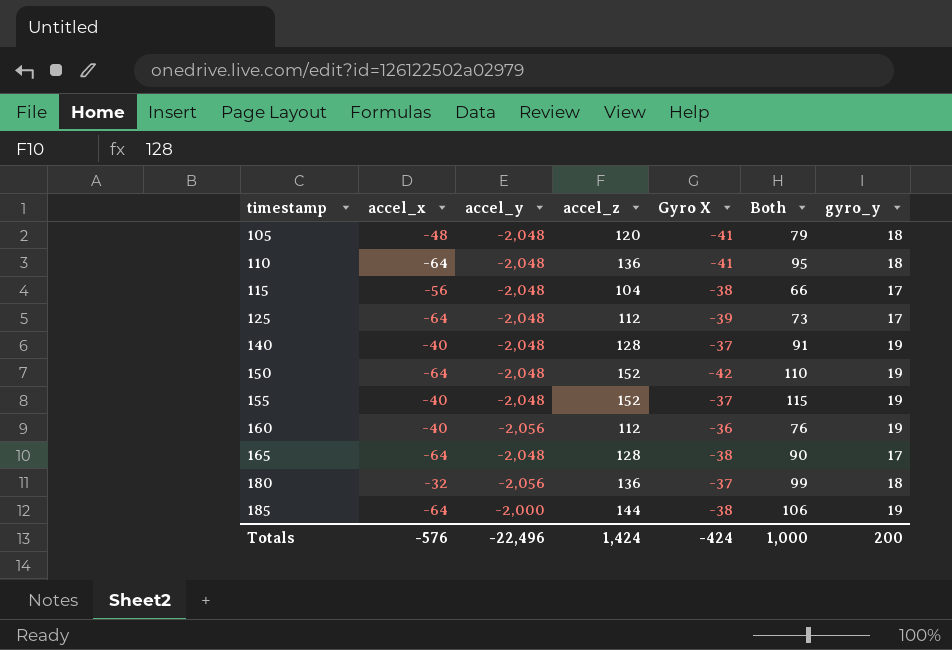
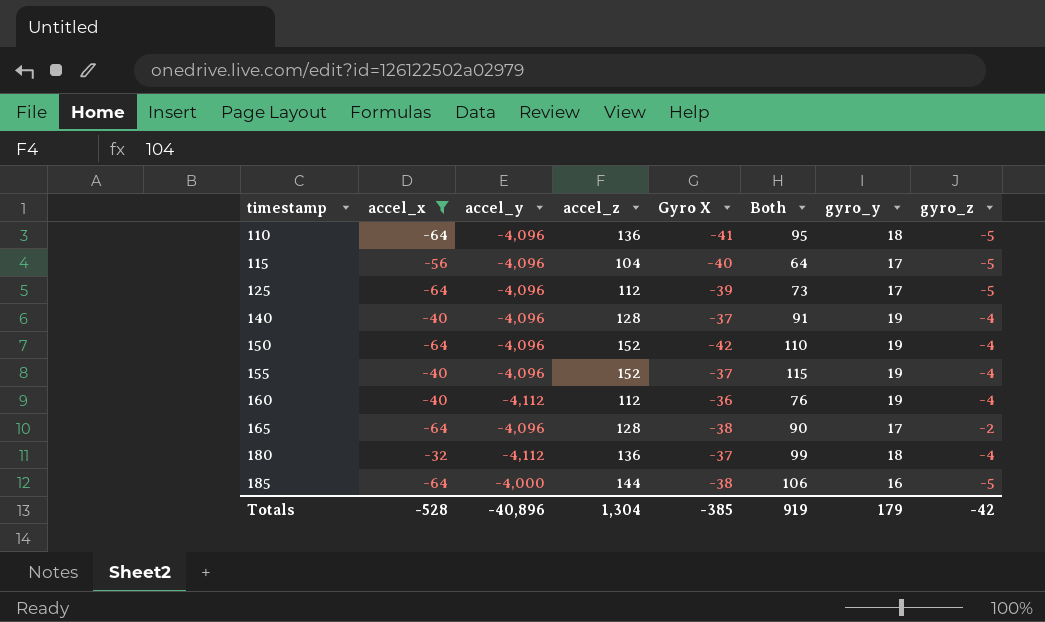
filter: none -> accel_x != -48
column gyro_z | position: none -> 8
110 | accel_y: -2,048 -> -4,096
115 | accel_y: -2,048 -> -4,096
115 | Gyro X: -38 -> -40
115 | Both: 66 -> 64
125 | accel_y: -2,048 -> -4,096
140 | accel_y: -2,048 -> -4,096
150 | accel_y: -2,048 -> -4,096
155 | accel_y: -2,048 -> -4,096
160 | accel_y: -2,056 -> -4,112
165 | accel_y: -2,048 -> -4,096
180 | accel_y: -2,056 -> -4,112
185 | accel_y: -2,000 -> -4,000
185 | gyro_y: 19 -> 16
Totals | accel_x: -576 -> -528
Totals | accel_y: -22,496 -> -40,896
Totals | accel_z: 1,424 -> 1,304
Totals | Gyro X: -424 -> -385
Totals | Both: 1,000 -> 919
Totals | gyro_y: 200 -> 179

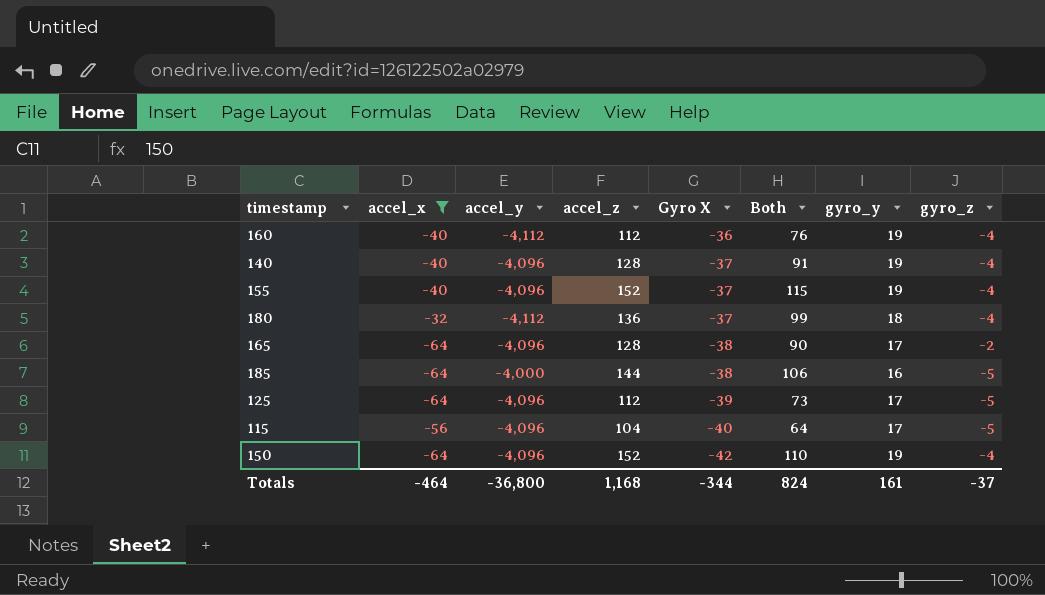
row order: timestamp ascending -> Gyro X descending
row 110: -64 | -4,096 | 136 | -41 | 95 | 18 | -5 -> none
Totals | accel_x: -528 -> -464
Totals | accel_y: -40,896 -> -36,800
Totals | accel_z: 1,304 -> 1,168
Totals | Gyro X: -385 -> -344
Totals | Both: 919 -> 824
Totals | gyro_y: 179 -> 161
Totals | gyro_z: -42 -> -37

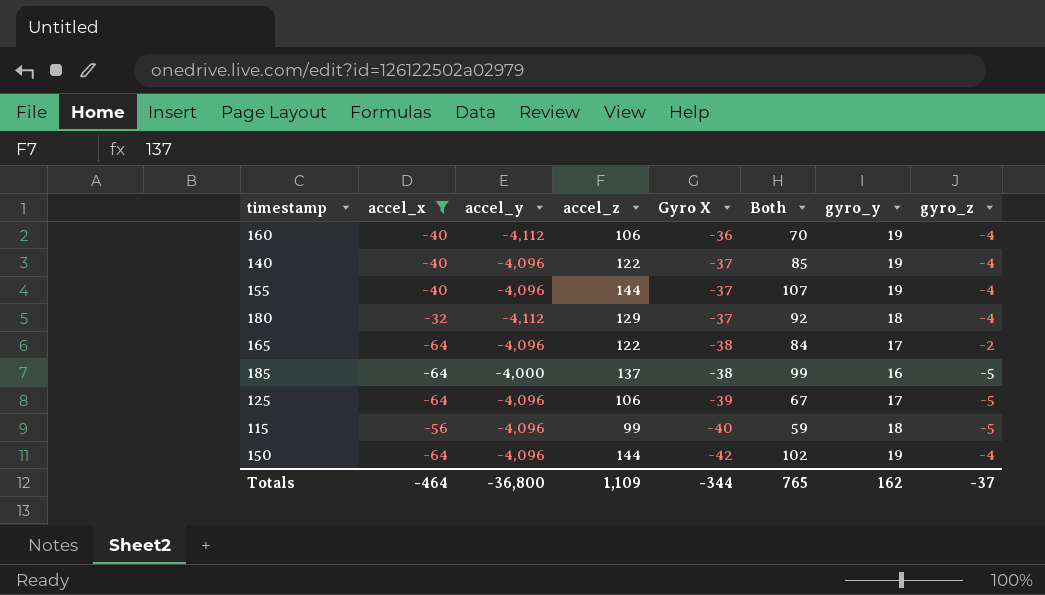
160 | accel_z: 112 -> 106
160 | Both: 76 -> 70
140 | accel_z: 128 -> 122
140 | Both: 91 -> 85
155 | accel_z: 152 -> 144
155 | Both: 115 -> 107
180 | accel_z: 136 -> 129
180 | Both: 99 -> 92
165 | accel_z: 128 -> 122
165 | Both: 90 -> 84
185 | accel_z: 144 -> 137
185 | Both: 106 -> 99
125 | accel_z: 112 -> 106
125 | Both: 73 -> 67
115 | accel_z: 104 -> 99
115 | Both: 64 -> 59
115 | gyro_y: 17 -> 18
150 | accel_z: 152 -> 144
150 | Both: 110 -> 102
Totals | accel_z: 1,168 -> 1,109
Totals | Both: 824 -> 765
Totals | gyro_y: 161 -> 162

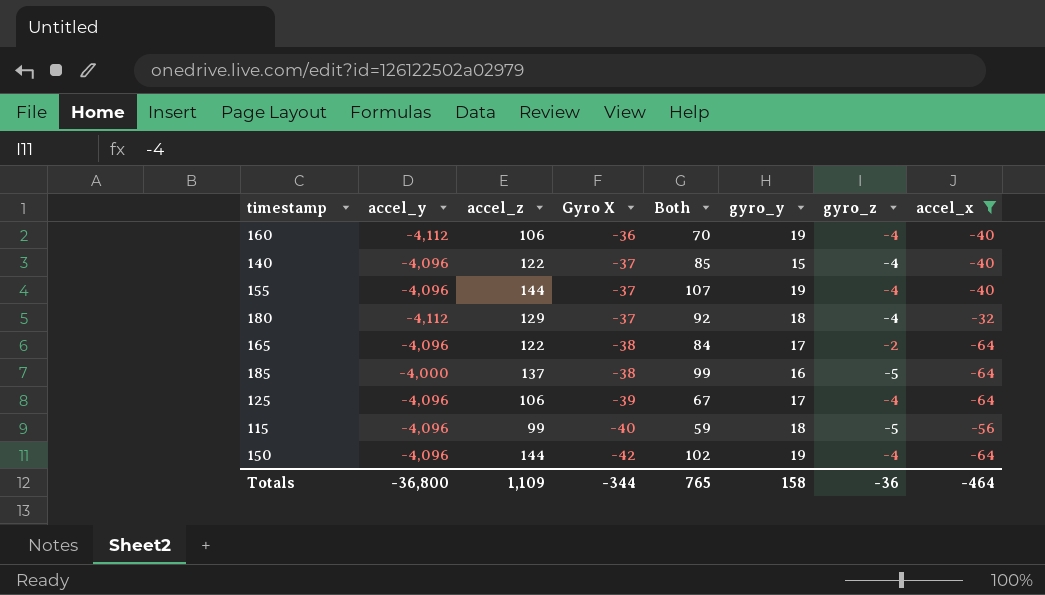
column accel_x | position: 2 -> 8
140 | gyro_y: 19 -> 15
125 | gyro_z: -5 -> -4
Totals | gyro_y: 162 -> 158
Totals | gyro_z: -37 -> -36

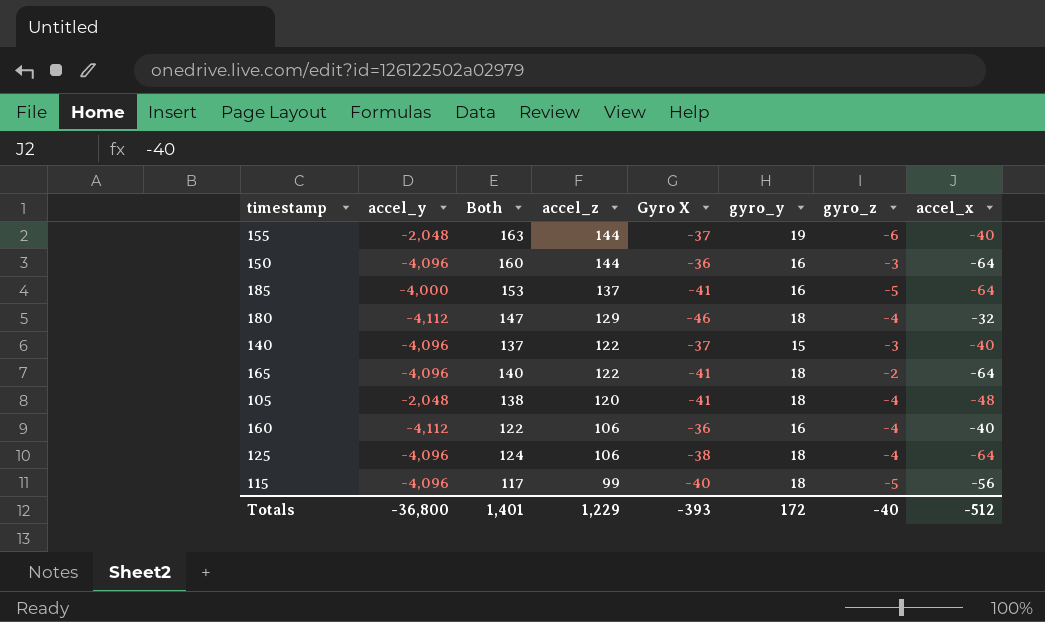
filter: accel_x != -48 -> none
row order: Gyro X descending -> accel_z descending
column Both | formula: [accel_z] + [Gyro X] -> [accel_z] + [gyro_y]
column Both | position: 5 -> 3
155 | accel_y: -4,096 -> -2,048
155 | gyro_z: -4 -> -6
150 | Gyro X: -42 -> -36
150 | gyro_y: 19 -> 16
150 | gyro_z: -4 -> -3
185 | Gyro X: -38 -> -41
180 | Gyro X: -37 -> -46
140 | gyro_z: -4 -> -3
165 | Gyro X: -38 -> -41
165 | gyro_y: 17 -> 18
160 | gyro_y: 19 -> 16
125 | Gyro X: -39 -> -38
125 | gyro_y: 17 -> 18
Totals | Both: 765 -> 1,401
Totals | accel_z: 1,109 -> 1,229
Totals | Gyro X: -344 -> -393
Totals | gyro_y: 158 -> 172
Totals | gyro_z: -36 -> -40
Totals | accel_x: -464 -> -512

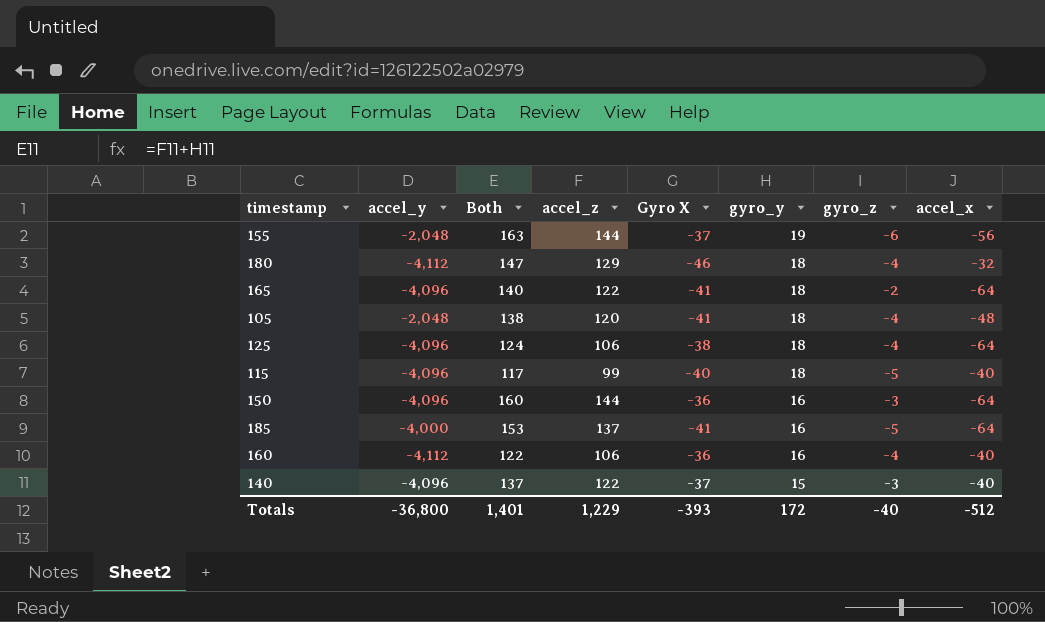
row order: accel_z descending -> gyro_y descending
155 | accel_x: -40 -> -56
115 | accel_x: -56 -> -40

